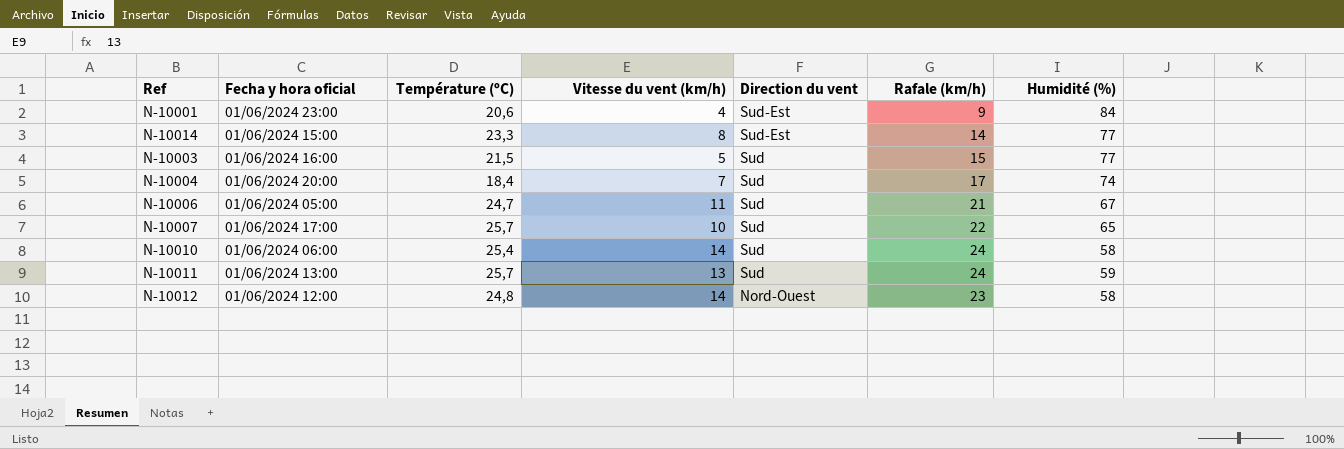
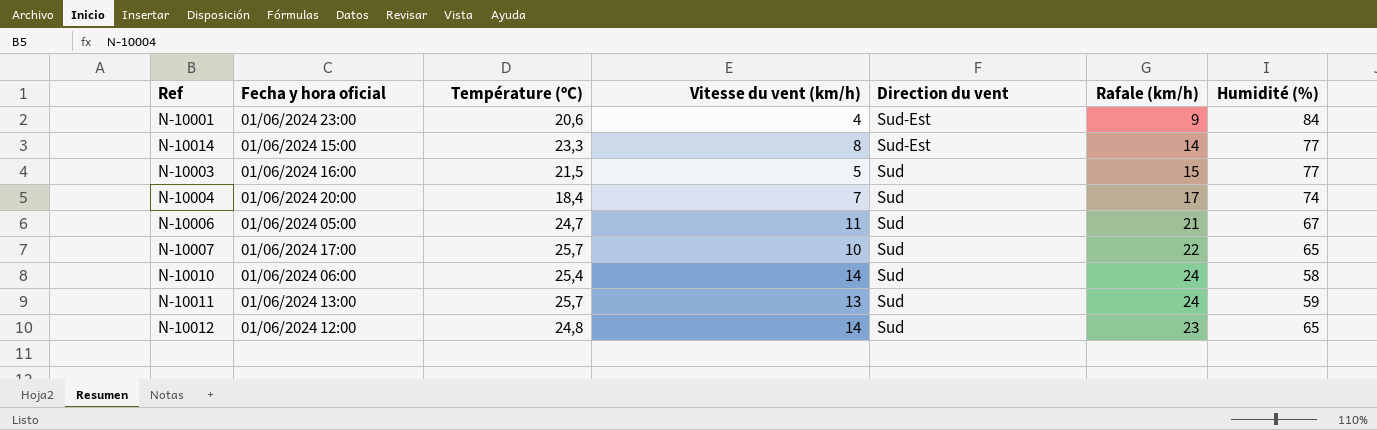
N-10012 | Direction du vent: Nord-Ouest -> Sud
N-10012 | Humidité (%): 58 -> 65

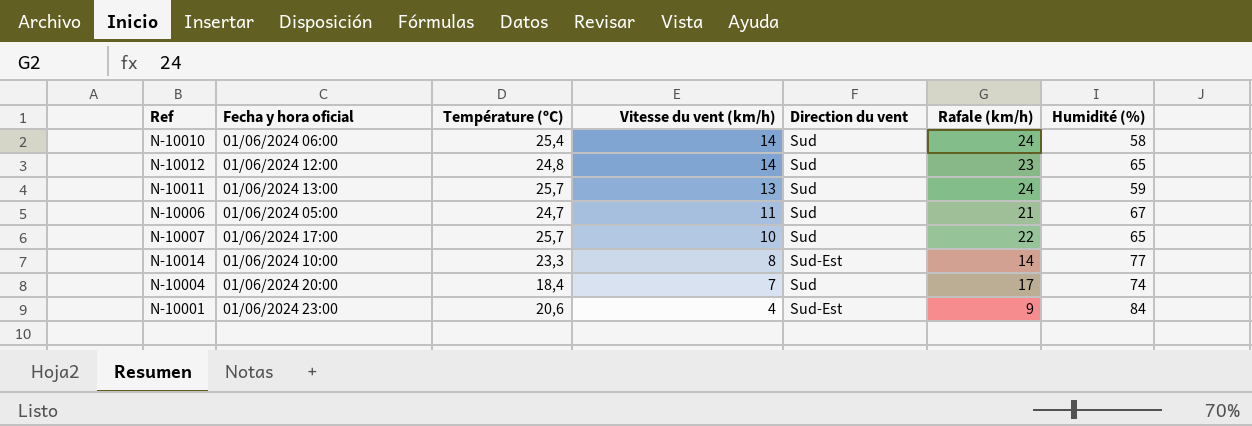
row order: Direction du vent descending -> Vitesse du vent (km/h) descending
row N-10003: 01/06/2024 16:00 | 21,5 | 5 | Sud | 15 | 77 -> none
N-10014 | Fecha y hora oficial: 01/06/2024 15:00 -> 01/06/2024 10:00

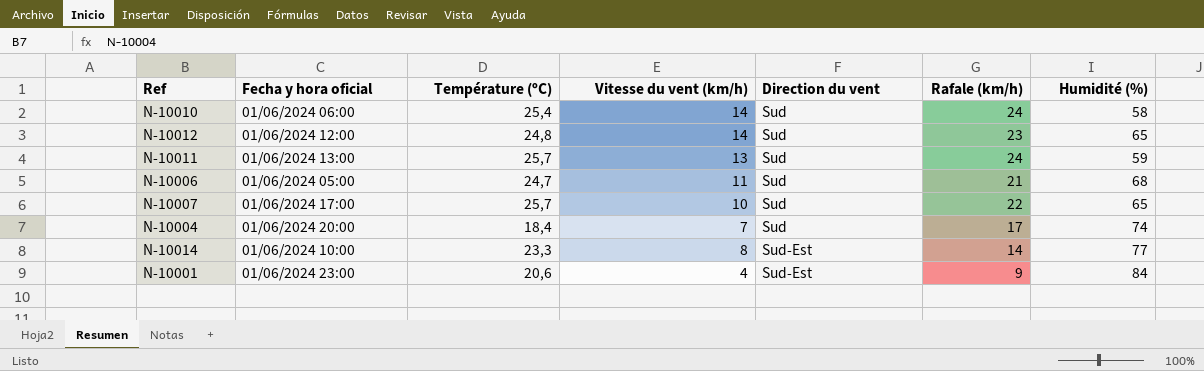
row order: Vitesse du vent (km/h) descending -> Direction du vent ascending
N-10006 | Humidité (%): 67 -> 68

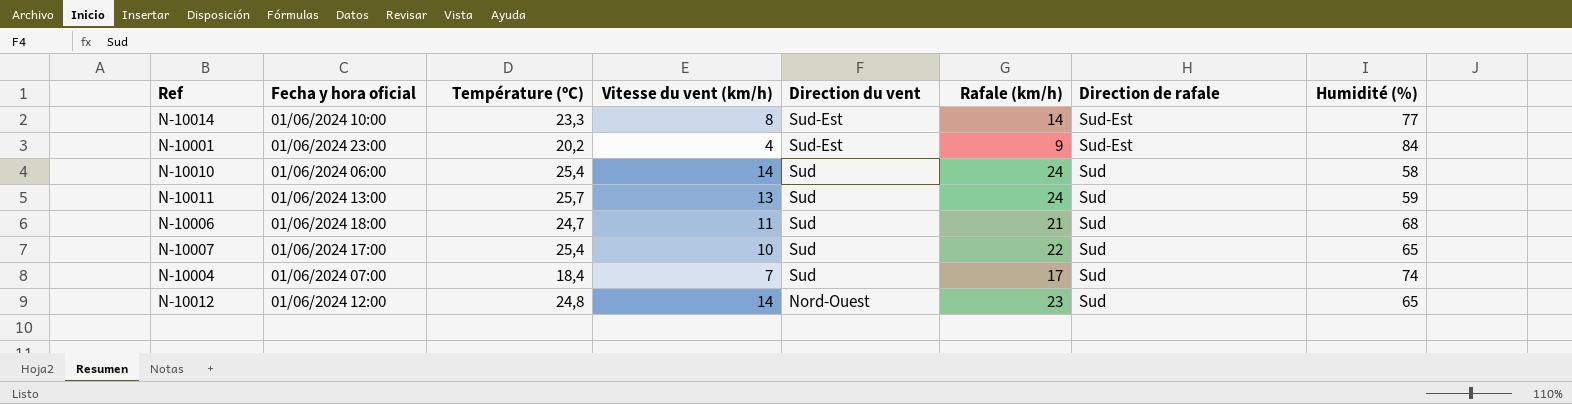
row order: Direction du vent ascending -> Direction du vent descending
column Direction de rafale | position: none -> 7
N-10001 | Température (ºC): 20,6 -> 20,2
N-10006 | Fecha y hora oficial: 01/06/2024 05:00 -> 01/06/2024 18:00
N-10007 | Température (ºC): 25,7 -> 25,4
N-10004 | Fecha y hora oficial: 01/06/2024 20:00 -> 01/06/2024 07:00
N-10012 | Direction du vent: Sud -> Nord-Ouest

